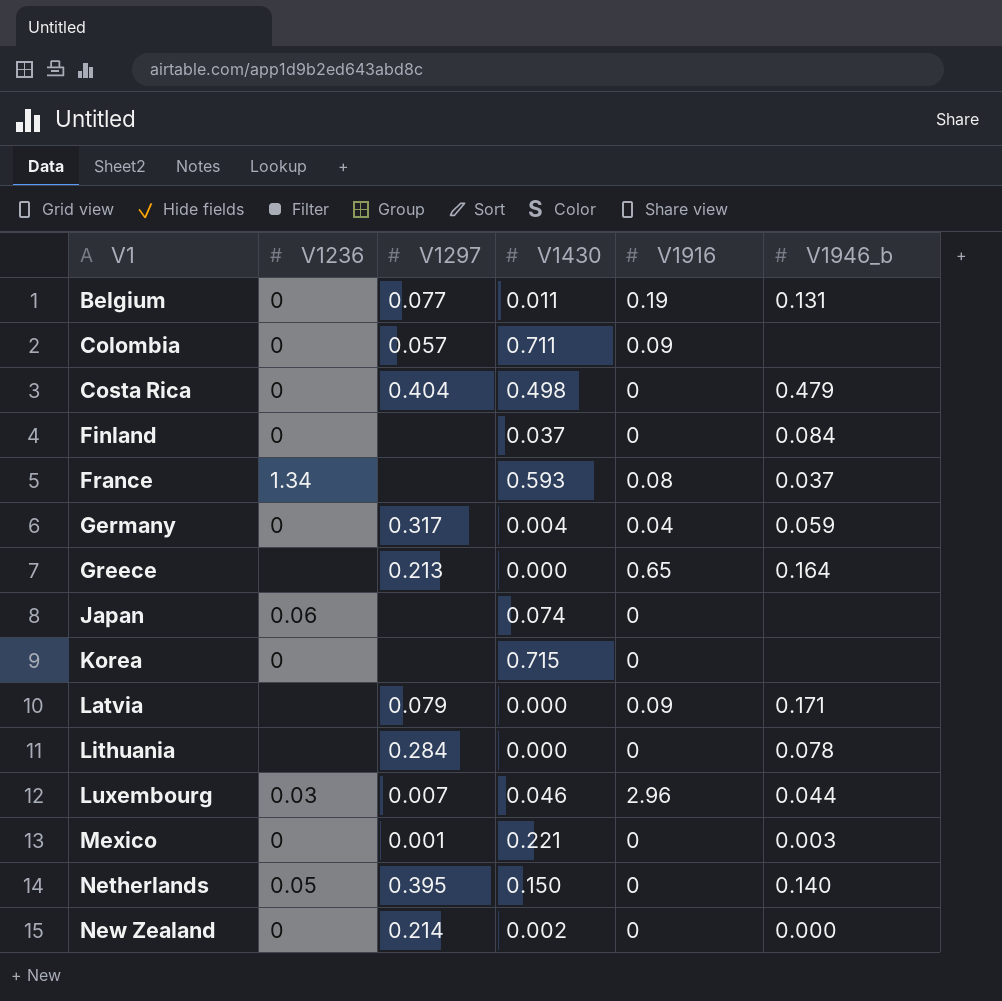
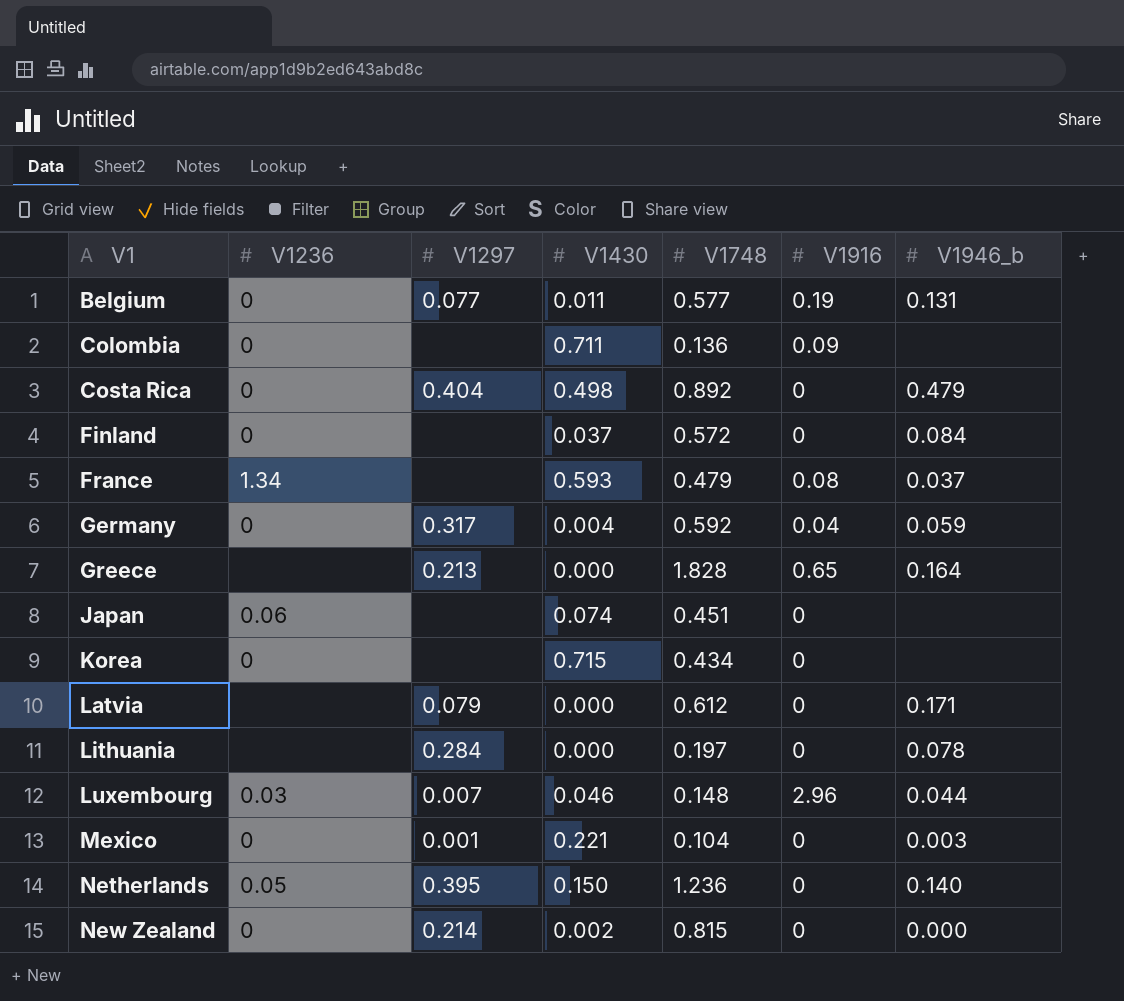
column V1748 | position: none -> 5
Colombia | V1297: 0.057 -> none
Latvia | V1916: 0.09 -> 0

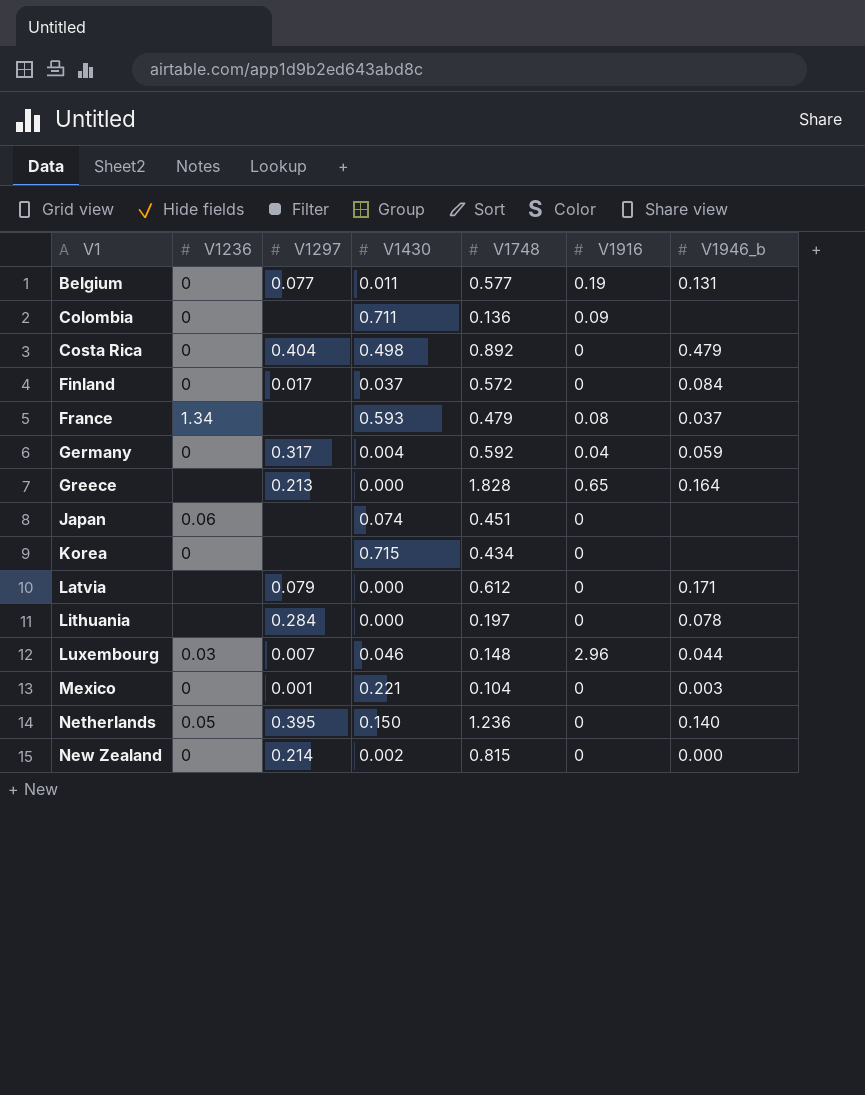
Finland | V1297: none -> 0.017

